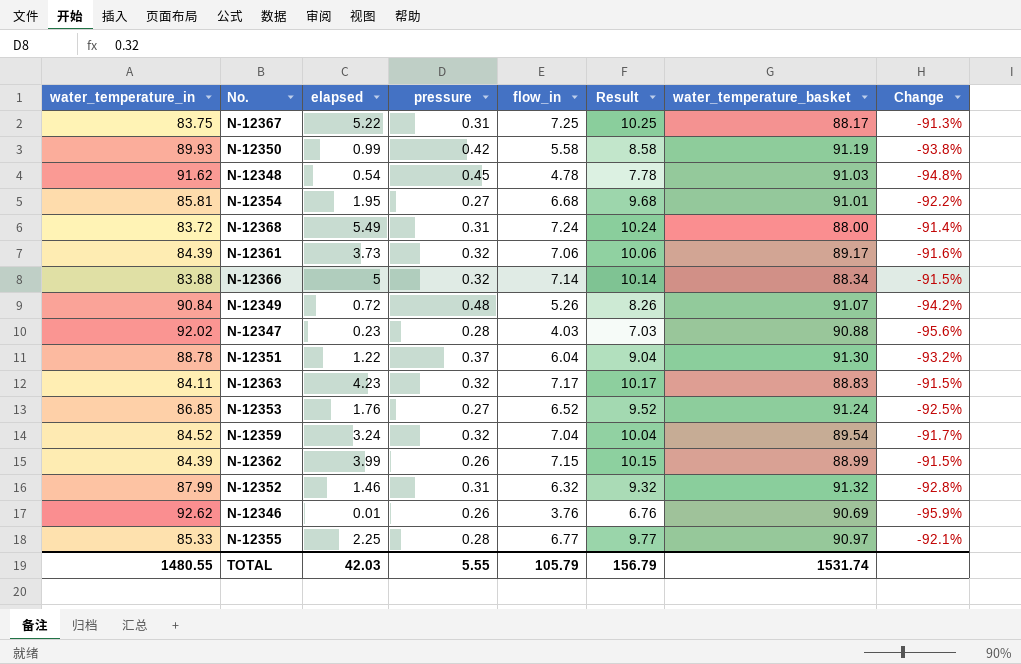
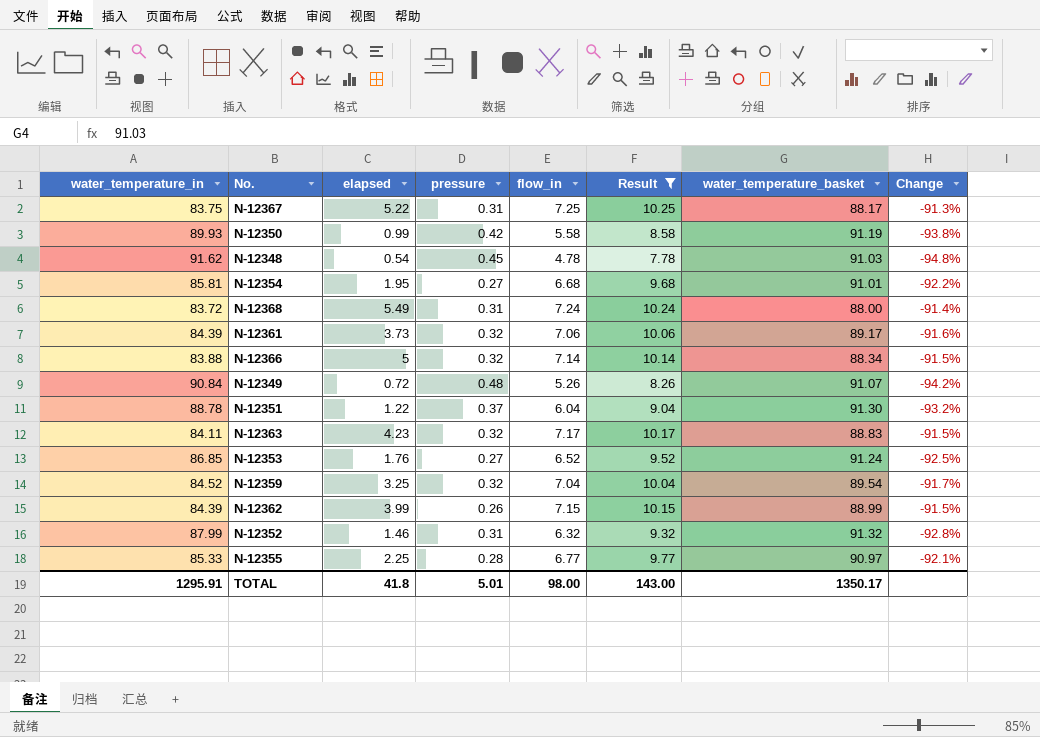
filter: none -> Result >= 7.78
N-12359 | elapsed: 3.24 -> 3.25
TOTAL | water_temperature_in: 1480.55 -> 1295.91
TOTAL | elapsed: 42.03 -> 41.8
TOTAL | pressure: 5.55 -> 5.01
TOTAL | flow_in: 105.79 -> 98.00
TOTAL | Result: 156.79 -> 143.00
TOTAL | water_temperature_basket: 1531.74 -> 1350.17

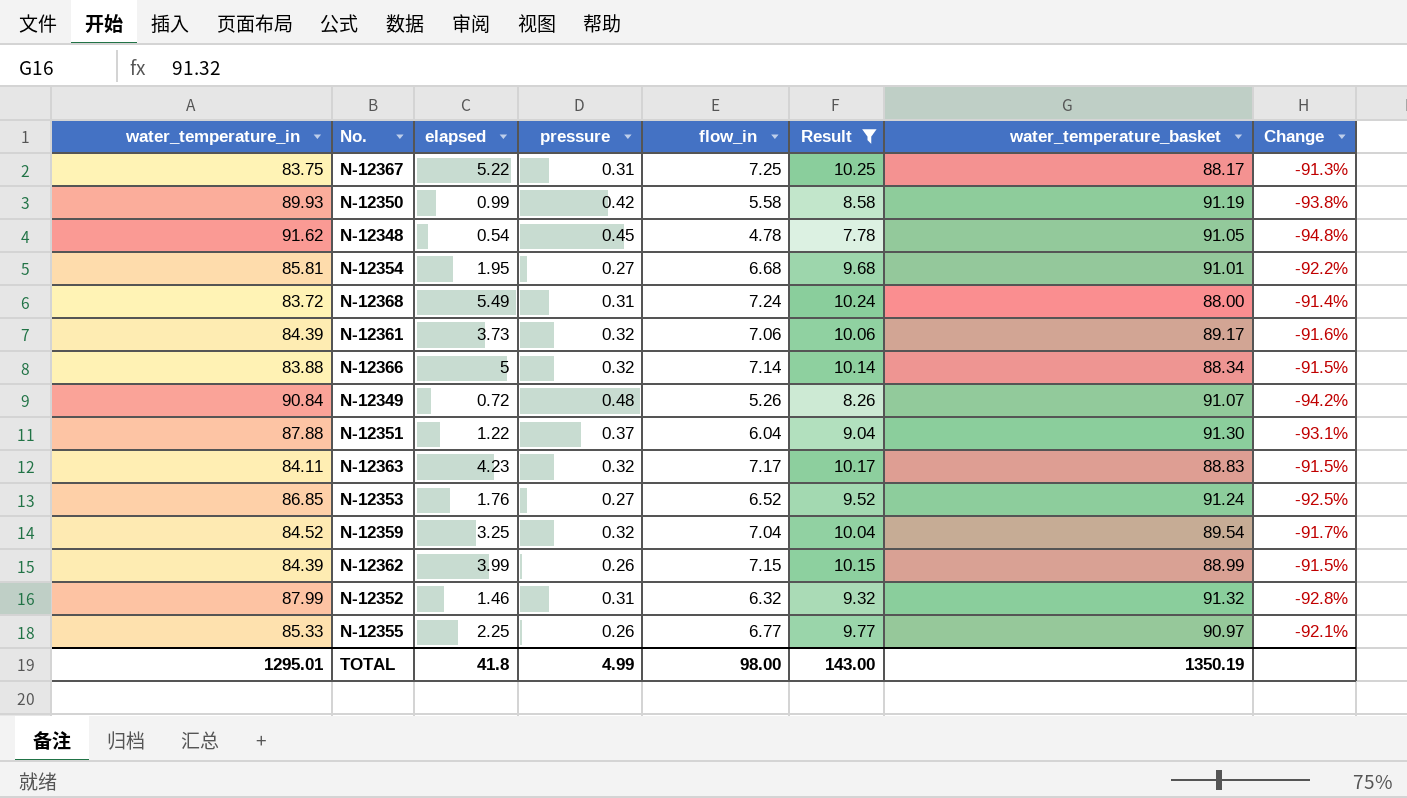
N-12348 | water_temperature_basket: 91.03 -> 91.05
N-12351 | water_temperature_in: 88.78 -> 87.88
N-12351 | Change: -93.2% -> -93.1%
N-12355 | pressure: 0.28 -> 0.26
TOTAL | water_temperature_in: 1295.91 -> 1295.01
TOTAL | pressure: 5.01 -> 4.99
TOTAL | water_temperature_basket: 1350.17 -> 1350.19

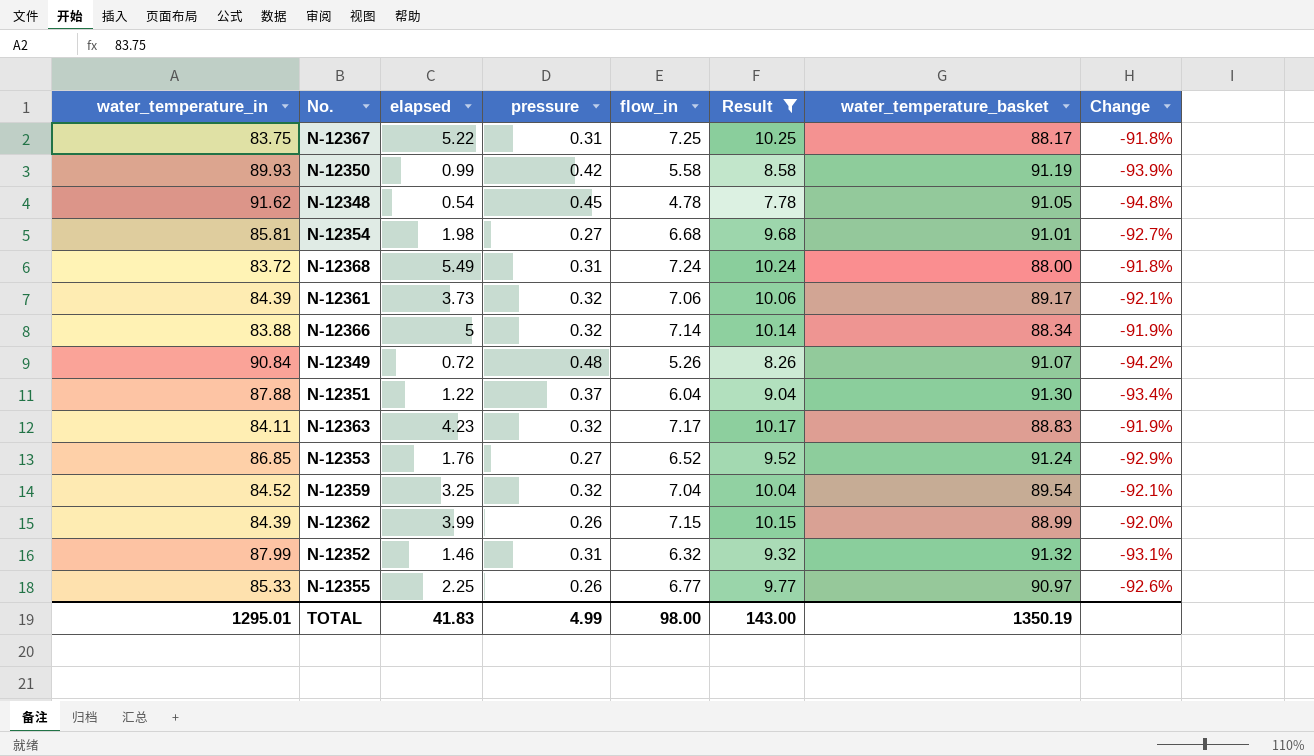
column Change | formula: ([flow_in] - [water_temperature_in]) / [water_temperature_in] -> ([flow_in] - [water_temperature_basket]) / [water_temperature_basket]
N-12354 | elapsed: 1.95 -> 1.98
TOTAL | elapsed: 41.8 -> 41.83

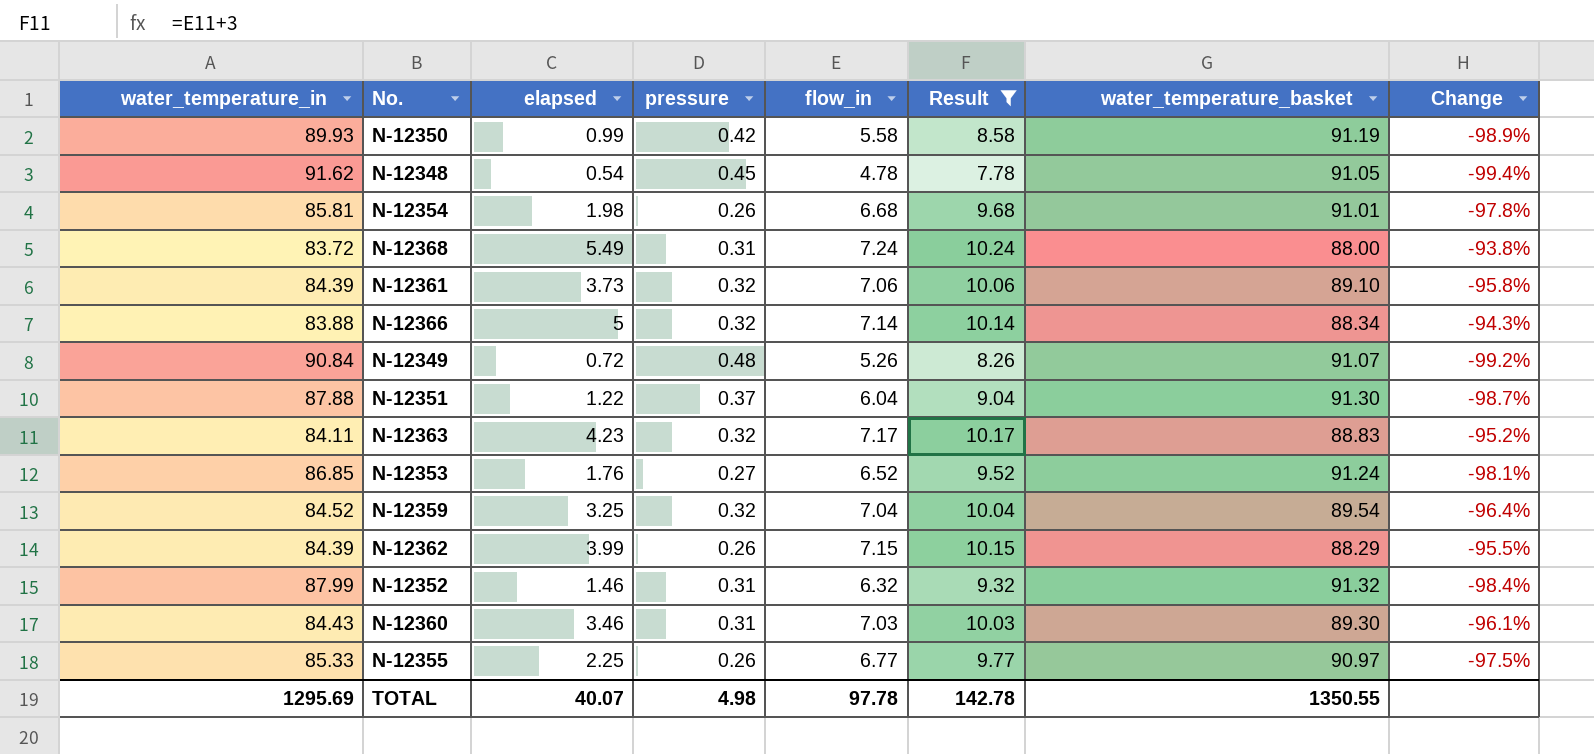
column Change | formula: ([flow_in] - [water_temperature_basket]) / [water_temperature_basket] -> ([elapsed] - [water_temperature_basket]) / [water_temperature_basket]
row N-12367: 83.75 | 5.22 | 0.31 | 7.25 | 10.25 | 88.17 | -91.8% -> none
N-12354 | pressure: 0.27 -> 0.26
N-12361 | water_temperature_basket: 89.17 -> 89.10
N-12362 | water_temperature_basket: 88.99 -> 88.29
row N-12360: none -> 84.43 | 3.46 | 0.31 | 7.03 | 10.03 | 89.30 | -96.1%
TOTAL | water_temperature_in: 1295.01 -> 1295.69
TOTAL | elapsed: 41.83 -> 40.07
TOTAL | pressure: 4.99 -> 4.98
TOTAL | flow_in: 98.00 -> 97.78
TOTAL | Result: 143.00 -> 142.78
TOTAL | water_temperature_basket: 1350.19 -> 1350.55

